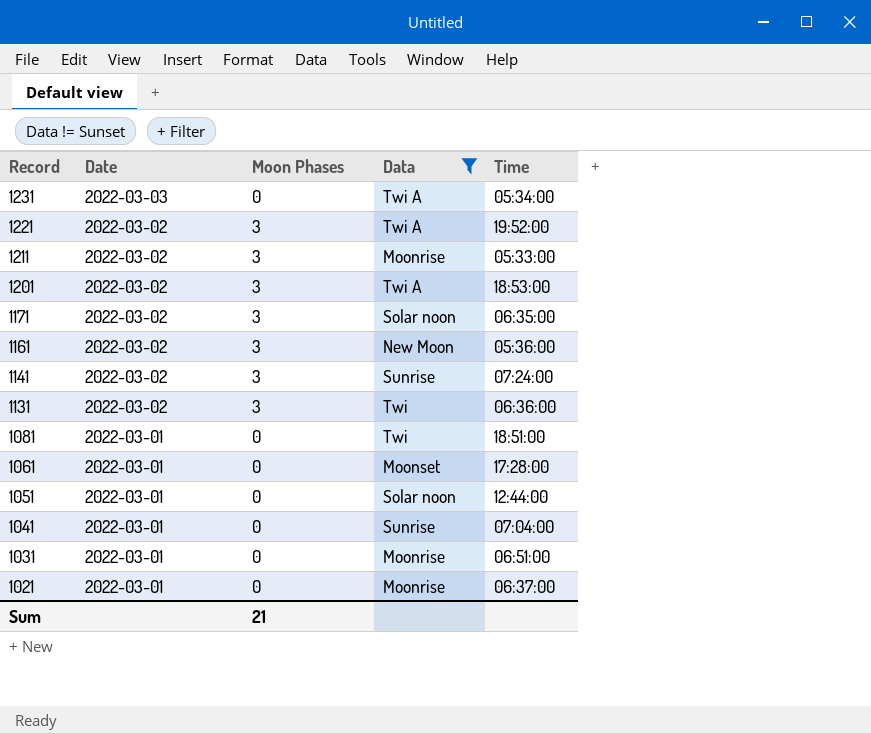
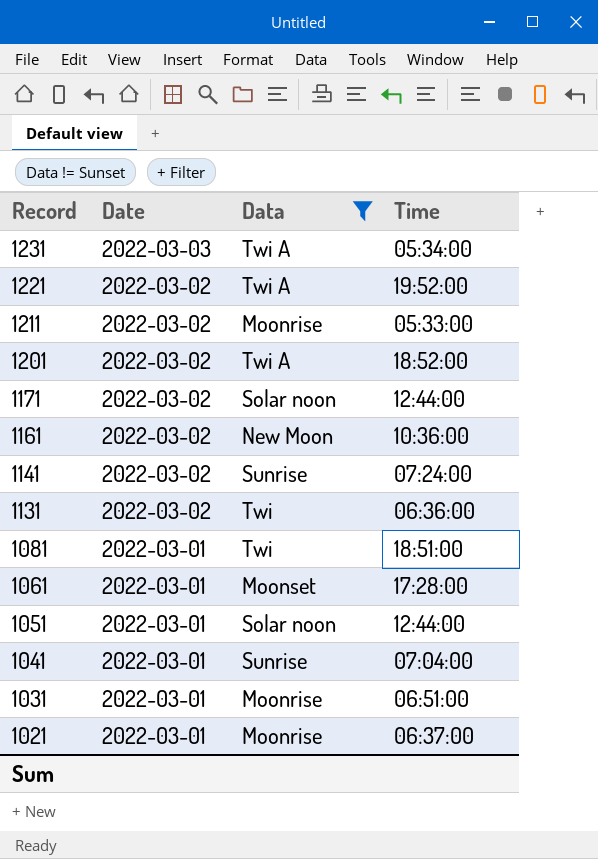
column Moon Phases | position: 3 -> none
1201 | Time: 18:53:00 -> 18:52:00
1171 | Time: 06:35:00 -> 12:44:00
1161 | Time: 05:36:00 -> 10:36:00

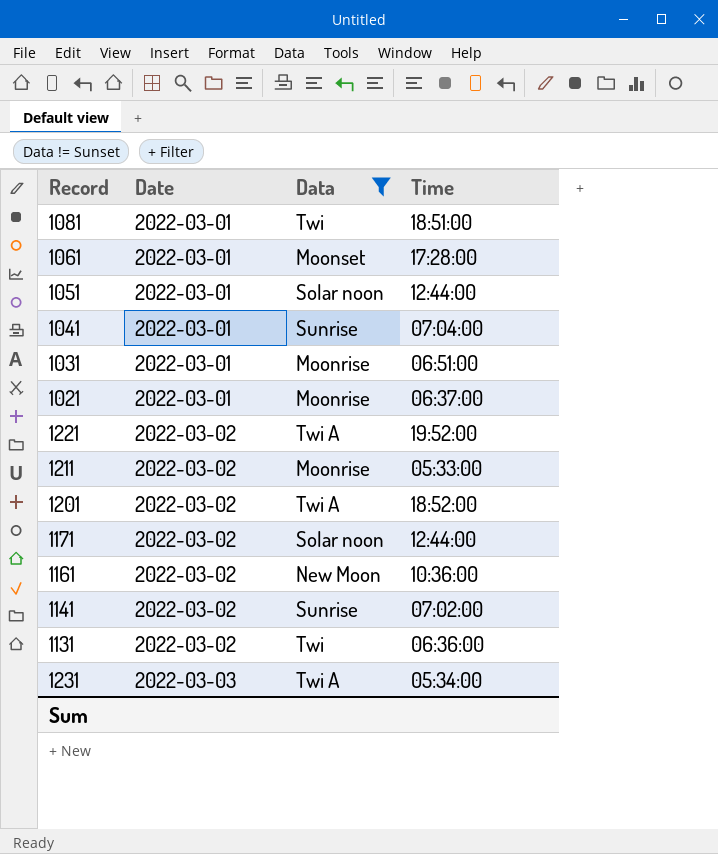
row order: Record descending -> Date ascending
1141 | Time: 07:24:00 -> 07:02:00

